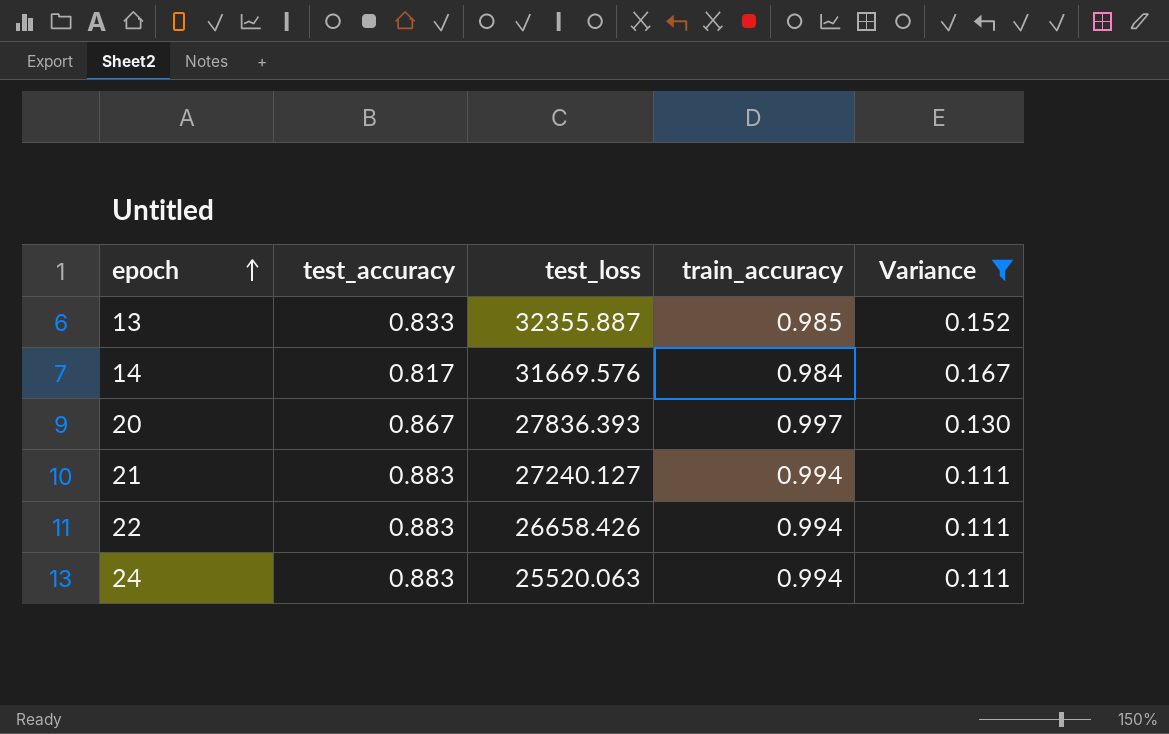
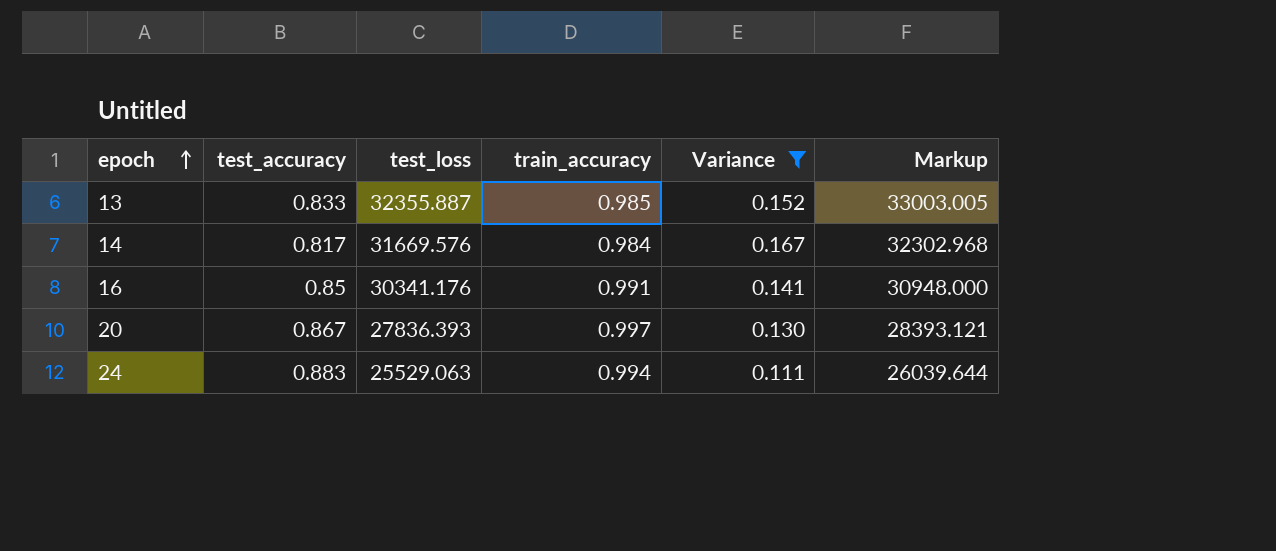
column Markup | formula: none -> [test_loss] * 1.02
row 21: 0.883 | 27240.127 | 0.994 | 0.111 -> none
row 22: 0.883 | 26658.426 | 0.994 | 0.111 -> none
row 16: none -> 0.85 | 30341.176 | 0.991 | 0.141 | 30948.000
24 | test_loss: 25520.063 -> 25529.063

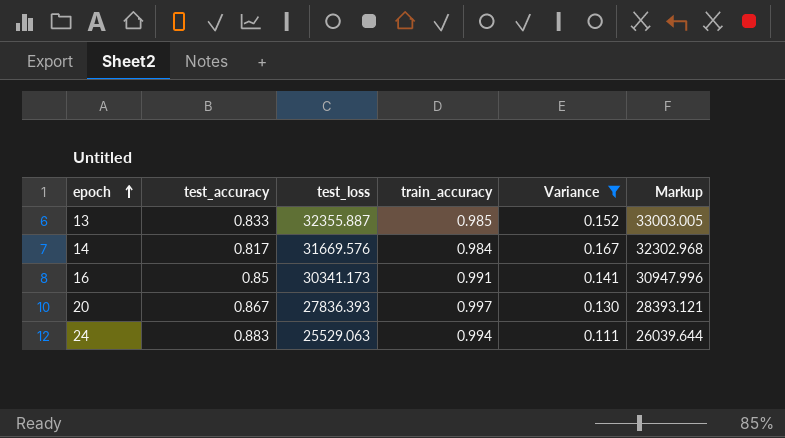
16 | test_loss: 30341.176 -> 30341.173
16 | Markup: 30948.000 -> 30947.996

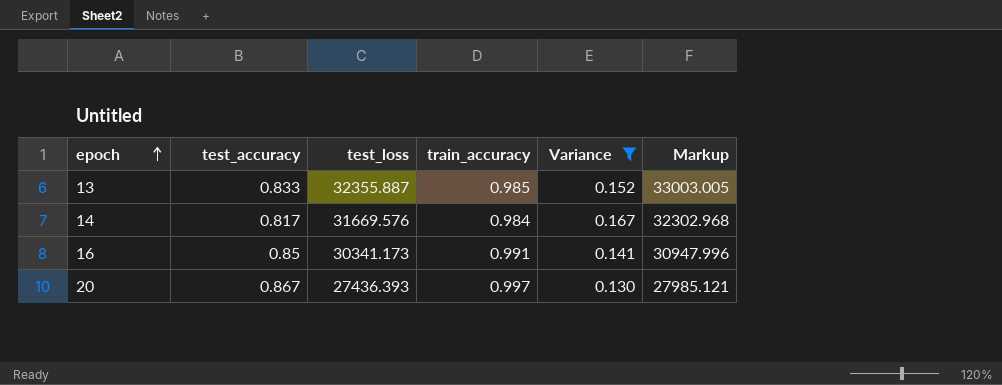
row 24: 0.883 | 25529.063 | 0.994 | 0.111 | 26039.644 -> none
20 | test_loss: 27836.393 -> 27436.393
20 | Markup: 28393.121 -> 27985.121

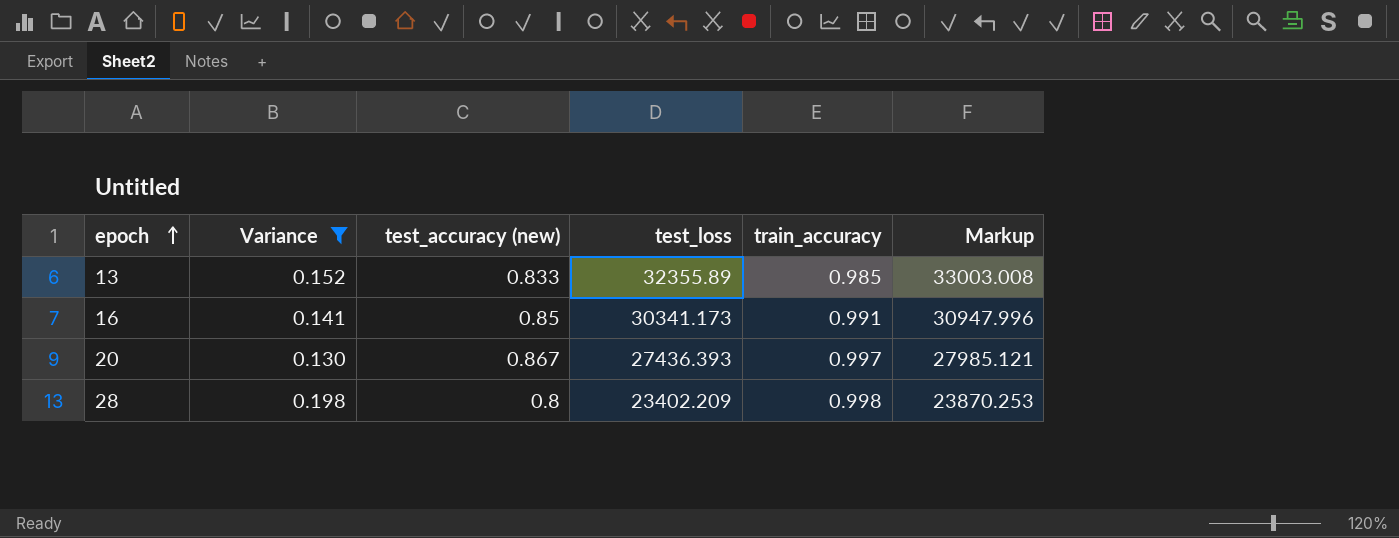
column Variance | position: 5 -> 2
column name: test_accuracy -> test_accuracy (new)
row 14: 0.817 | 31669.576 | 0.984 | 0.167 | 32302.968 -> none
13 | test_loss: 32355.887 -> 32355.89
13 | Markup: 33003.005 -> 33003.008
row 28: none -> 0.198 | 0.8 | 23402.209 | 0.998 | 23870.253

